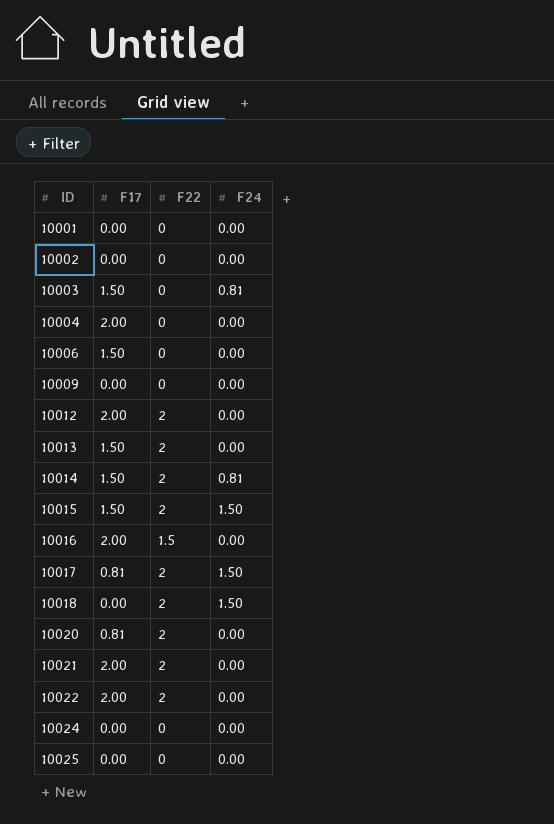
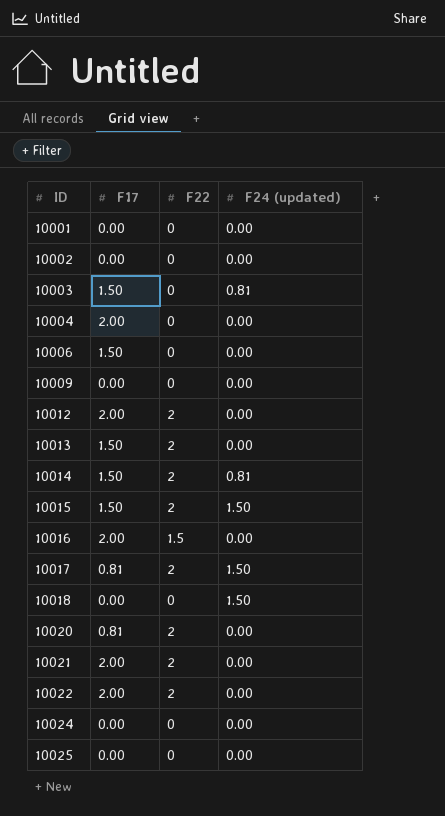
column name: F24 -> F24 (updated)
10018 | F22: 2 -> 0

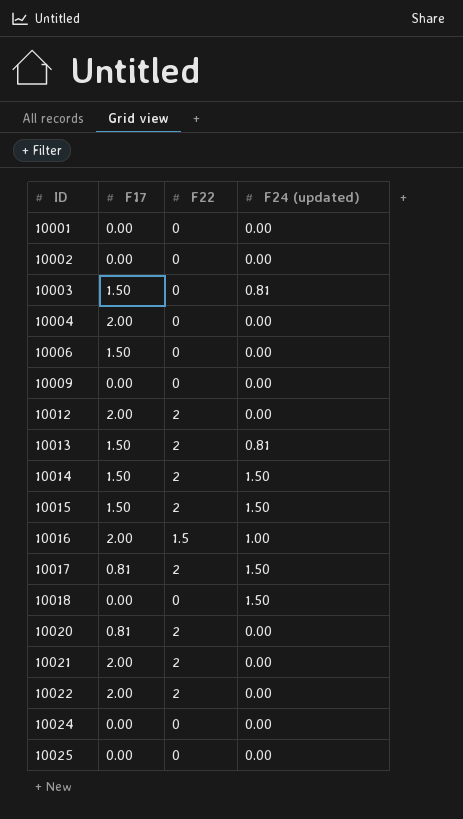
10013 | F24 (updated): 0.00 -> 0.81
10014 | F24 (updated): 0.81 -> 1.50
10016 | F24 (updated): 0.00 -> 1.00

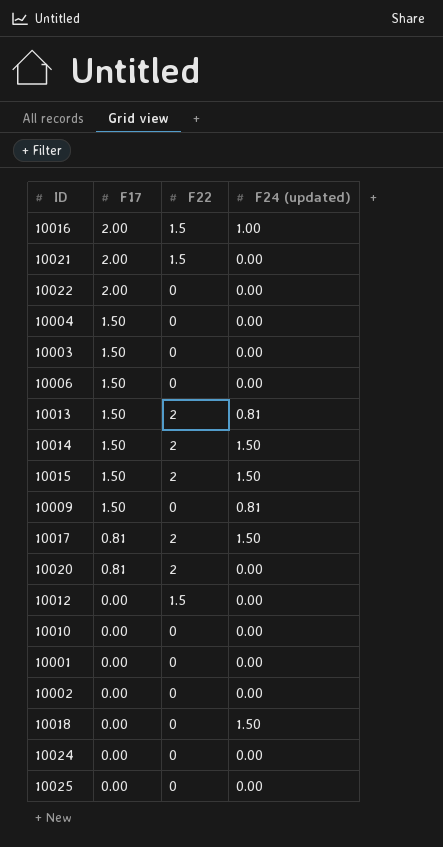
row order: ID ascending -> F17 descending
10021 | F22: 2 -> 1.5
10022 | F22: 2 -> 0
10004 | F17: 2.00 -> 1.50
10003 | F24 (updated): 0.81 -> 0.00
10009 | F17: 0.00 -> 1.50
10009 | F24 (updated): 0.00 -> 0.81
10012 | F17: 2.00 -> 0.00
10012 | F22: 2 -> 1.5
row 10010: none -> 0.00 | 0 | 0.00

